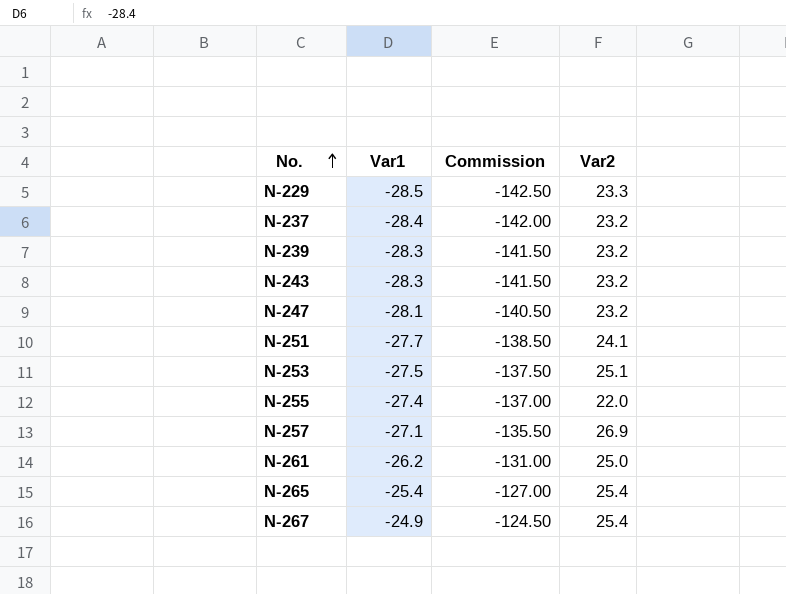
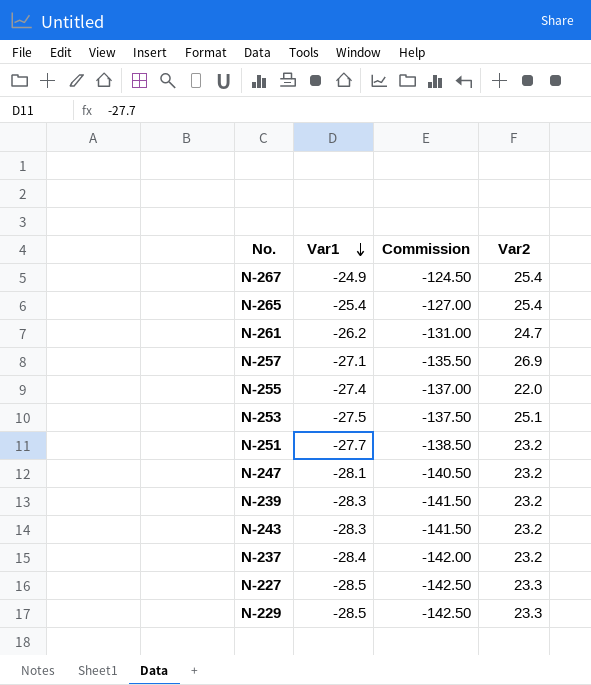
row order: No. ascending -> Var1 descending
N-261 | Var2: 25.0 -> 24.7
N-251 | Var2: 24.1 -> 23.2
row N-227: none -> -28.5 | -142.50 | 23.3

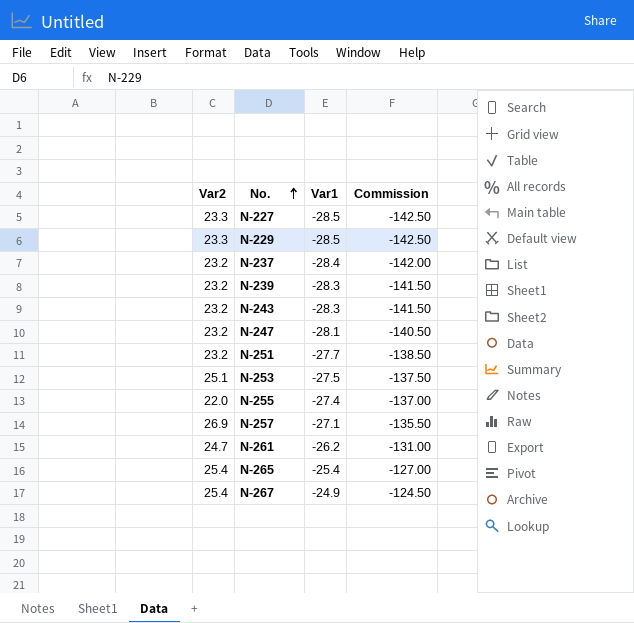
row order: Var1 descending -> No. ascending
column Var2 | position: 4 -> 1

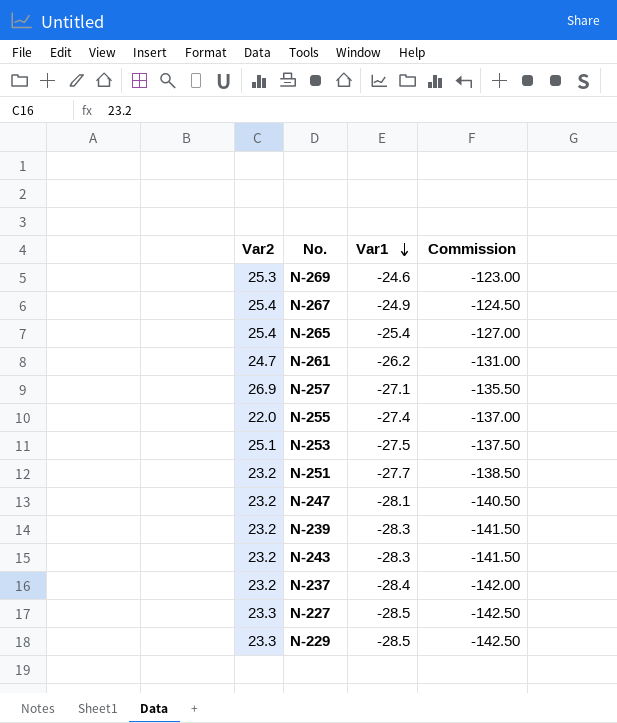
row order: No. ascending -> Var1 descending
row N-269: none -> 25.3 | -24.6 | -123.00

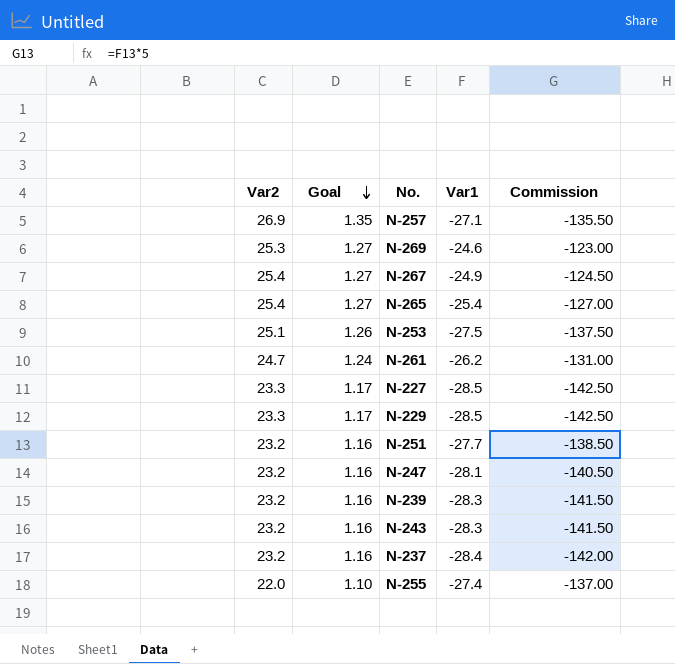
row order: Var1 descending -> Goal descending
column Goal | formula: none -> [Var2] * 0.05

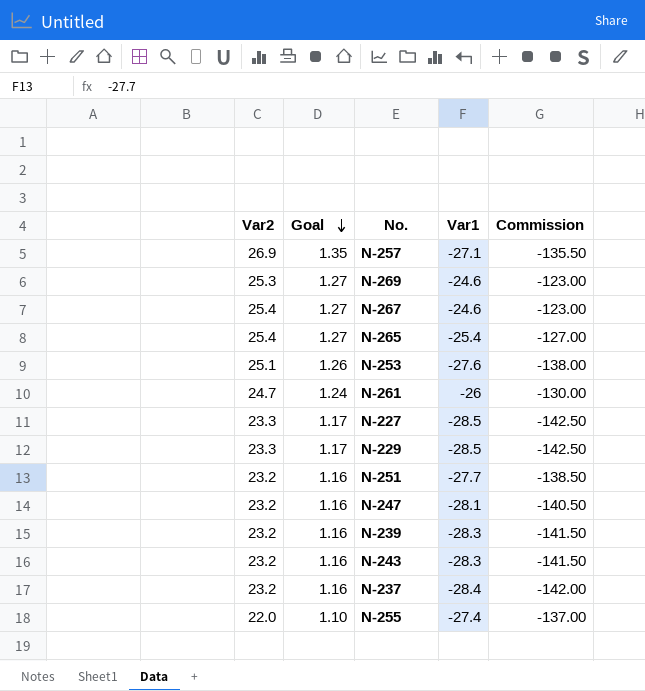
N-267 | Var1: -24.9 -> -24.6
N-267 | Commission: -124.50 -> -123.00
N-253 | Var1: -27.5 -> -27.6
N-253 | Commission: -137.50 -> -138.00
N-261 | Var1: -26.2 -> -26
N-261 | Commission: -131.00 -> -130.00

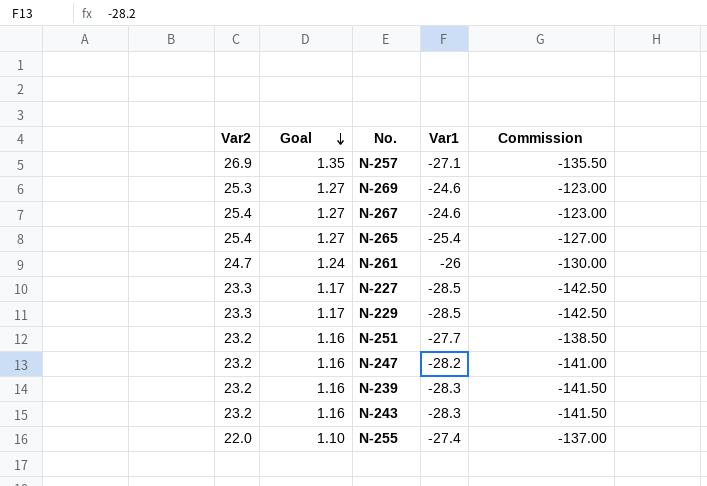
row N-253: 25.1 | 1.26 | -27.6 | -138.00 -> none
row N-237: 23.2 | 1.16 | -28.4 | -142.00 -> none
N-247 | Var1: -28.1 -> -28.2
N-247 | Commission: -140.50 -> -141.00

